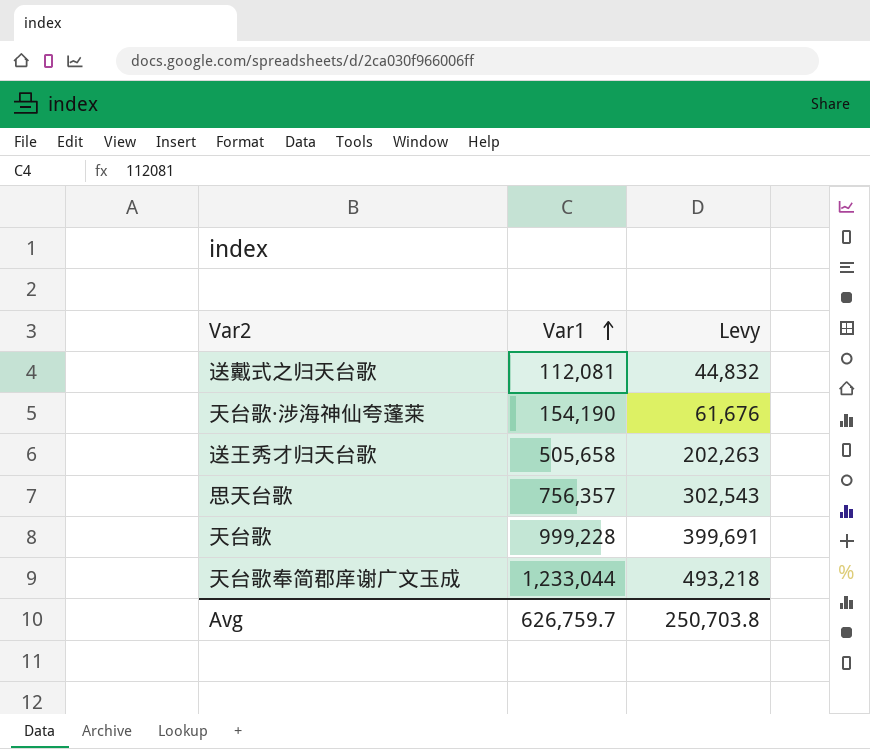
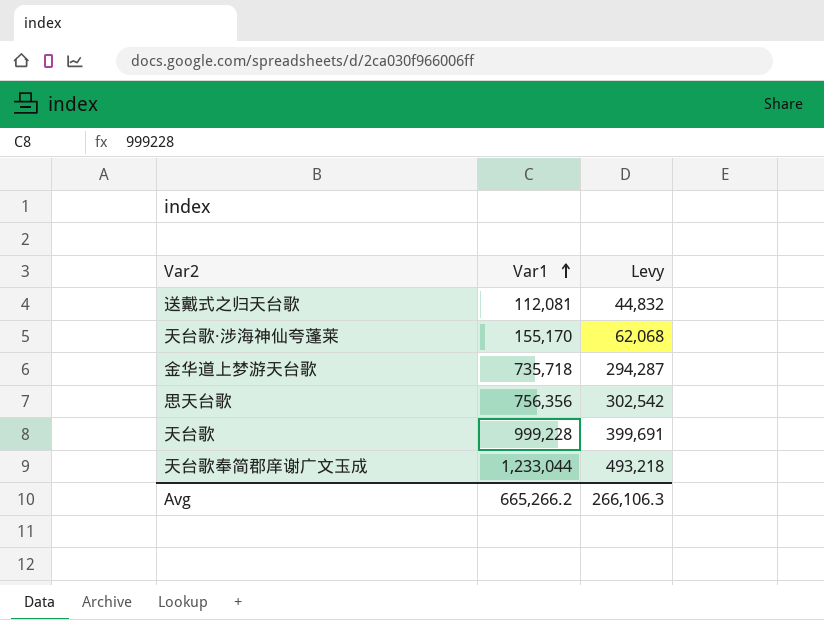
row 送王秀才归天台歌: 505,658 | 202,263 -> none
天台歌·涉海神仙夸蓬莱 | Var1: 154,190 -> 155,170
天台歌·涉海神仙夸蓬莱 | Levy: 61,676 -> 62,068
row 金华道上梦游天台歌: none -> 735,718 | 294,287
思天台歌 | Var1: 756,357 -> 756,356
思天台歌 | Levy: 302,543 -> 302,542
Avg | Var1: 626,759.7 -> 665,266.2
Avg | Levy: 250,703.8 -> 266,106.3

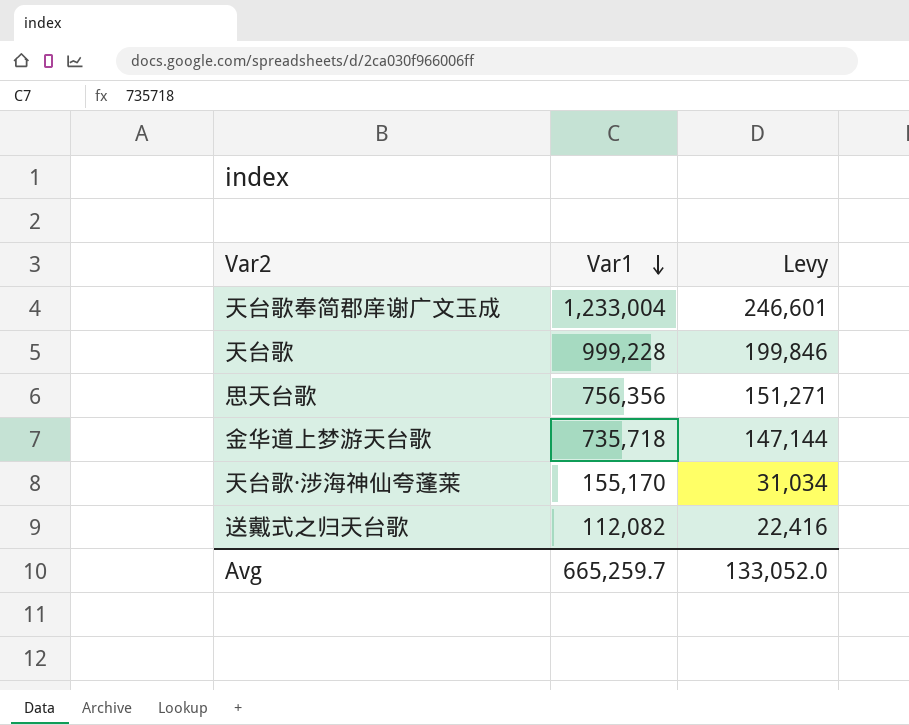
row order: Var1 ascending -> Var1 descending
column Levy | formula: [Var1] * 0.4 -> [Var1] * 0.2
天台歌奉简郡庠谢广文玉成 | Var1: 1,233,044 -> 1,233,004
送戴式之归天台歌 | Var1: 112,081 -> 112,082
Avg | Var1: 665,266.2 -> 665,259.7
Avg | Levy: 266,106.3 -> 133,052.0

